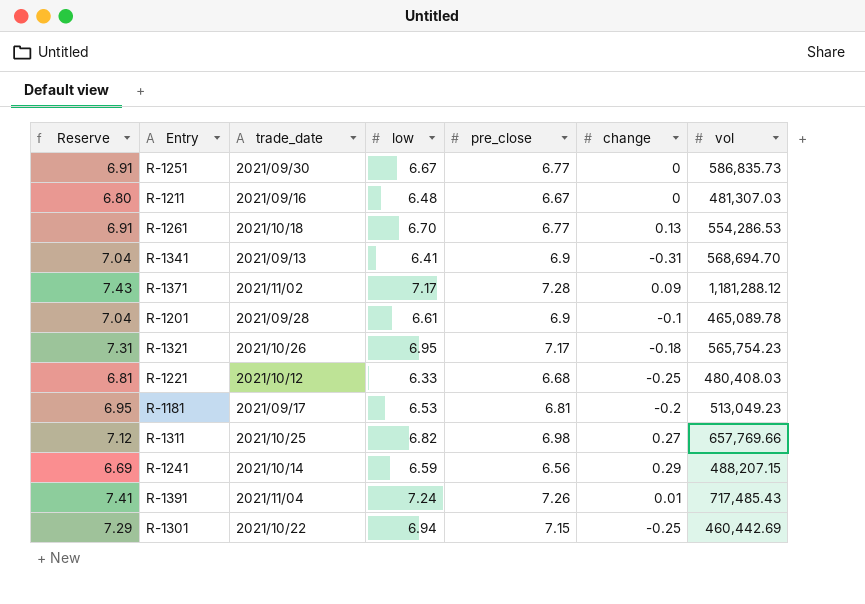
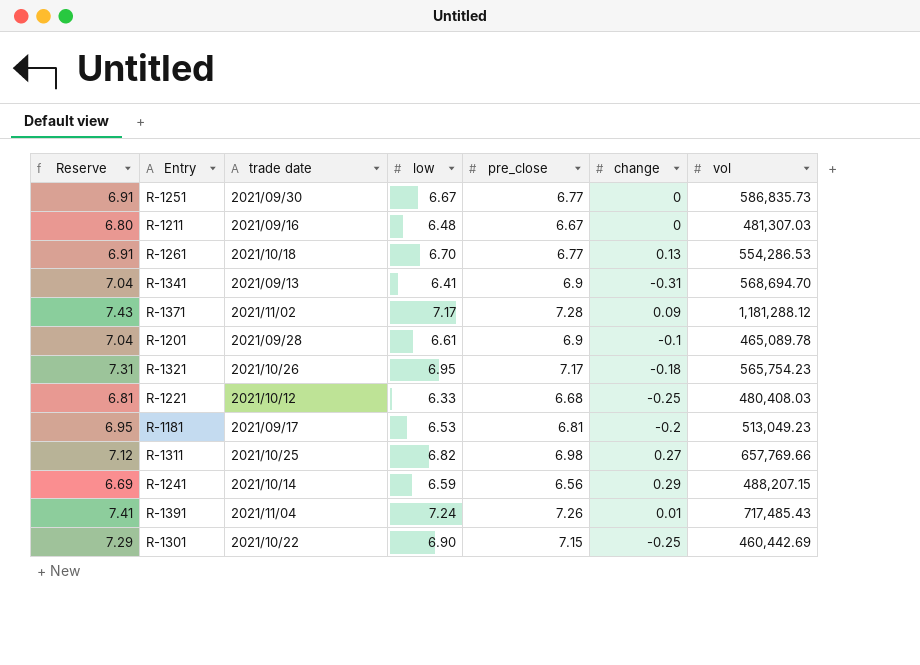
column name: trade_date -> trade date
R-1301 | low: 6.94 -> 6.90

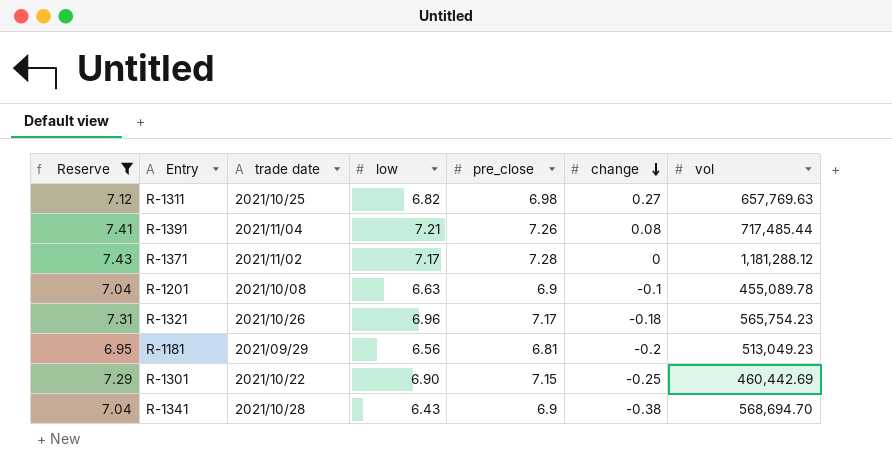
filter: none -> Reserve >= 6.95
row order: none -> change descending
R-1311 | vol: 657,769.66 -> 657,769.63
R-1391 | low: 7.24 -> 7.21
R-1391 | change: 0.01 -> 0.08
R-1391 | vol: 717,485.43 -> 717,485.44
R-1371 | change: 0.09 -> 0
R-1201 | trade date: 2021/09/28 -> 2021/10/08
R-1201 | low: 6.61 -> 6.63
R-1201 | vol: 465,089.78 -> 455,089.78
R-1321 | low: 6.95 -> 6.96
R-1181 | trade date: 2021/09/17 -> 2021/09/29
R-1181 | low: 6.53 -> 6.56
R-1341 | trade date: 2021/09/13 -> 2021/10/28
R-1341 | low: 6.41 -> 6.43
R-1341 | change: -0.31 -> -0.38

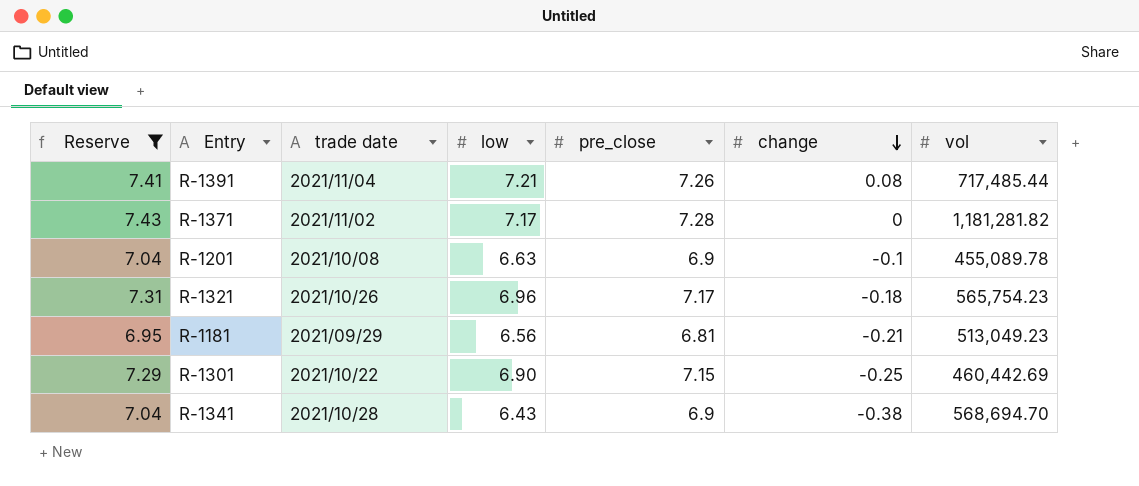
row R-1311: 7.12 | 2021/10/25 | 6.82 | 6.98 | 0.27 | 657,769.63 -> none
R-1371 | vol: 1,181,288.12 -> 1,181,281.82
R-1181 | change: -0.2 -> -0.21

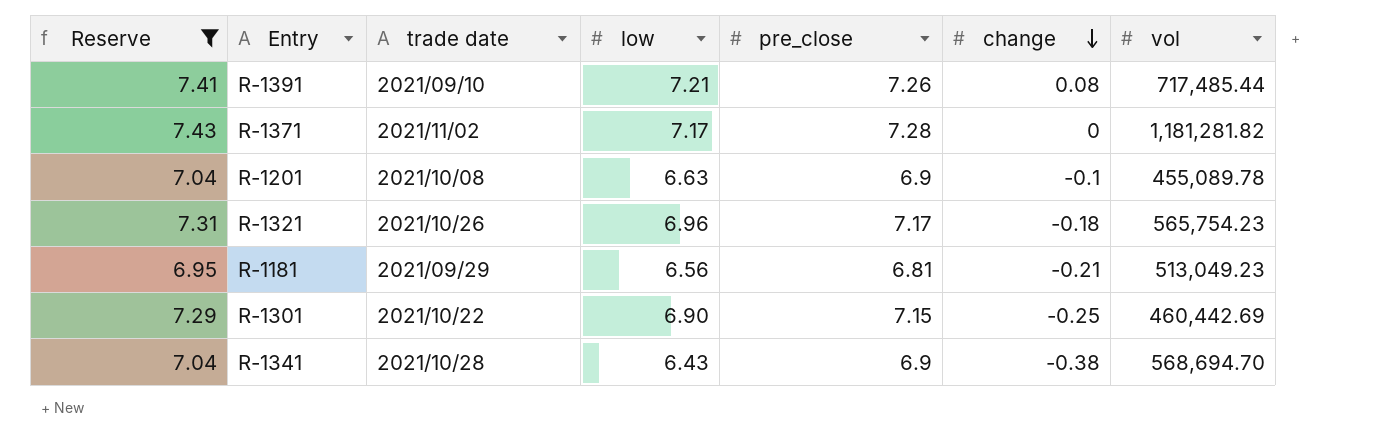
R-1391 | trade date: 2021/11/04 -> 2021/09/10

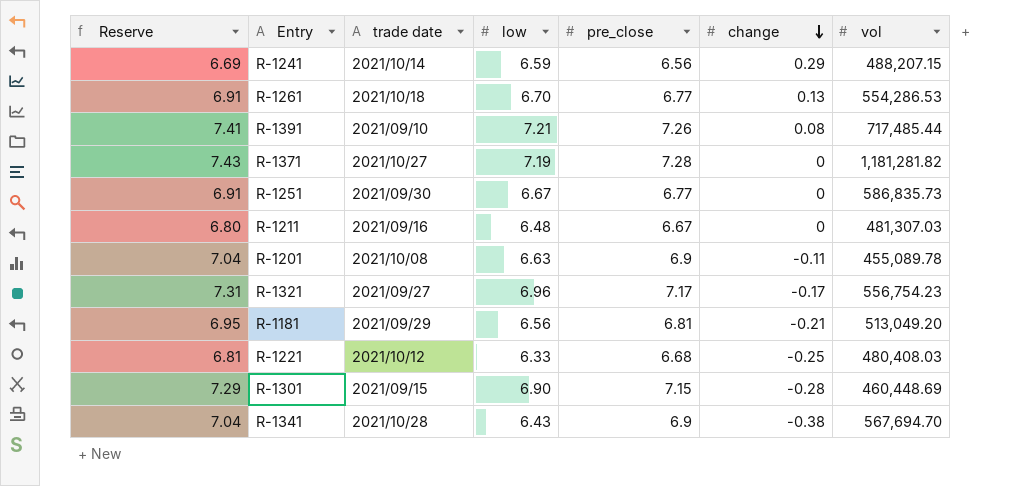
filter: Reserve >= 6.95 -> none
R-1371 | trade date: 2021/11/02 -> 2021/10/27
R-1371 | low: 7.17 -> 7.19
R-1201 | change: -0.1 -> -0.11
R-1321 | trade date: 2021/10/26 -> 2021/09/27
R-1321 | change: -0.18 -> -0.17
R-1321 | vol: 565,754.23 -> 556,754.23
R-1181 | vol: 513,049.23 -> 513,049.20
R-1301 | trade date: 2021/10/22 -> 2021/09/15
R-1301 | change: -0.25 -> -0.28
R-1301 | vol: 460,442.69 -> 460,448.69
R-1341 | vol: 568,694.70 -> 567,694.70

